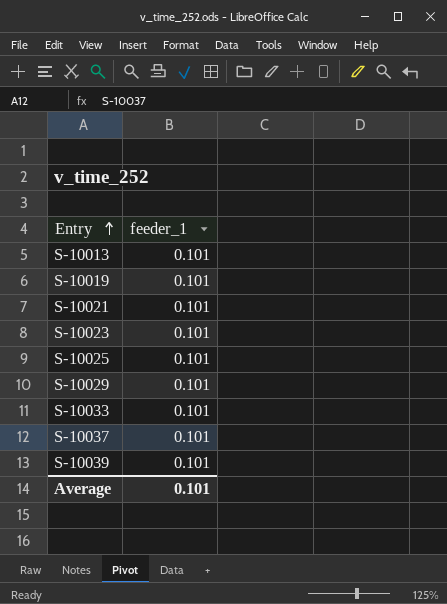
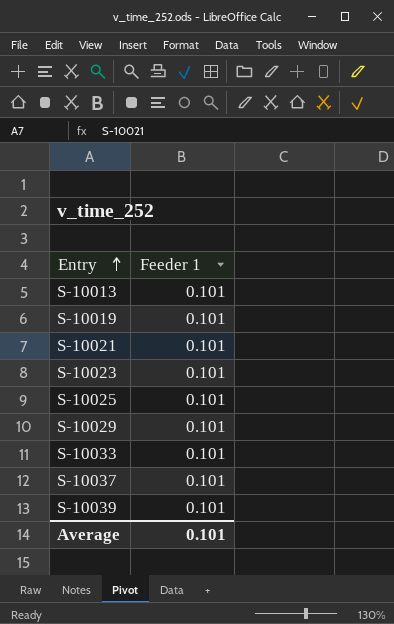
column name: feeder_1 -> Feeder 1

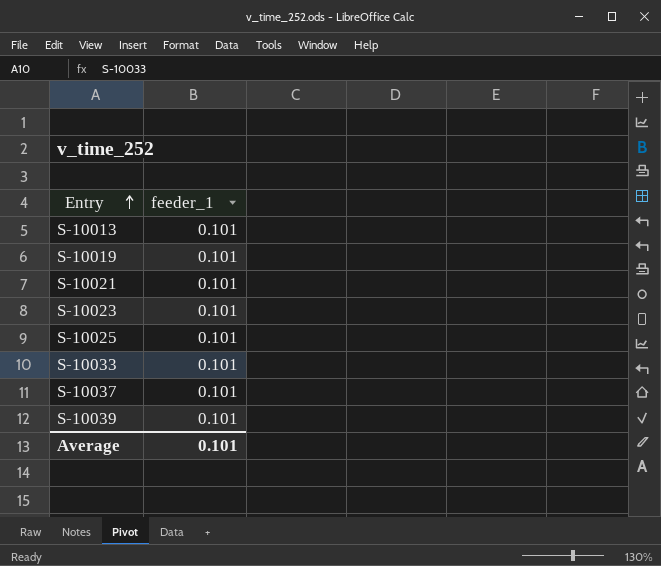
column name: Feeder 1 -> feeder_1
row S-10029: 0.101 -> none

